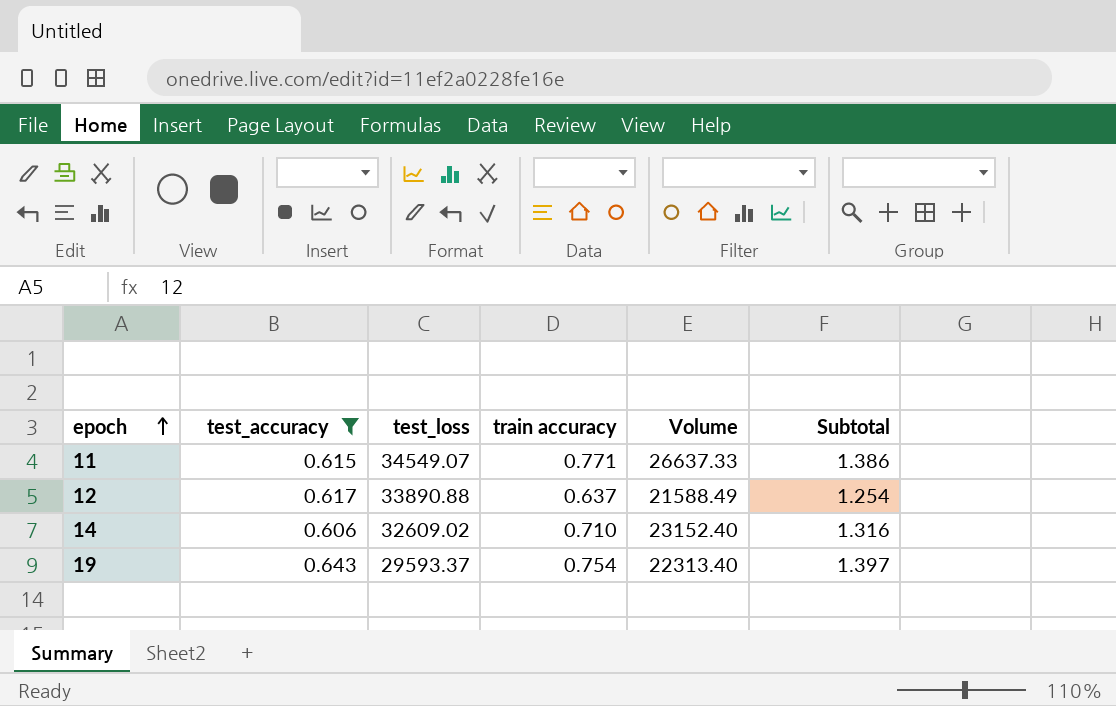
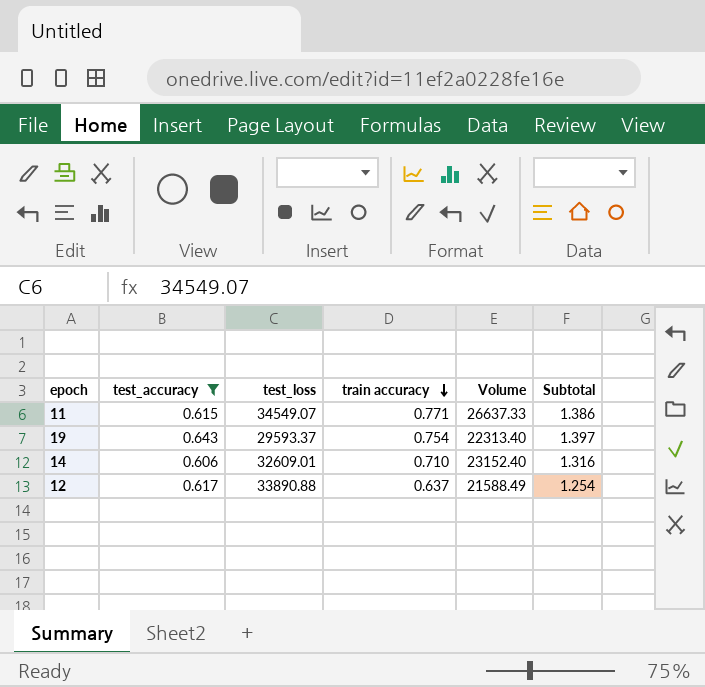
row order: epoch ascending -> train accuracy descending
14 | test_loss: 32609.02 -> 32609.01

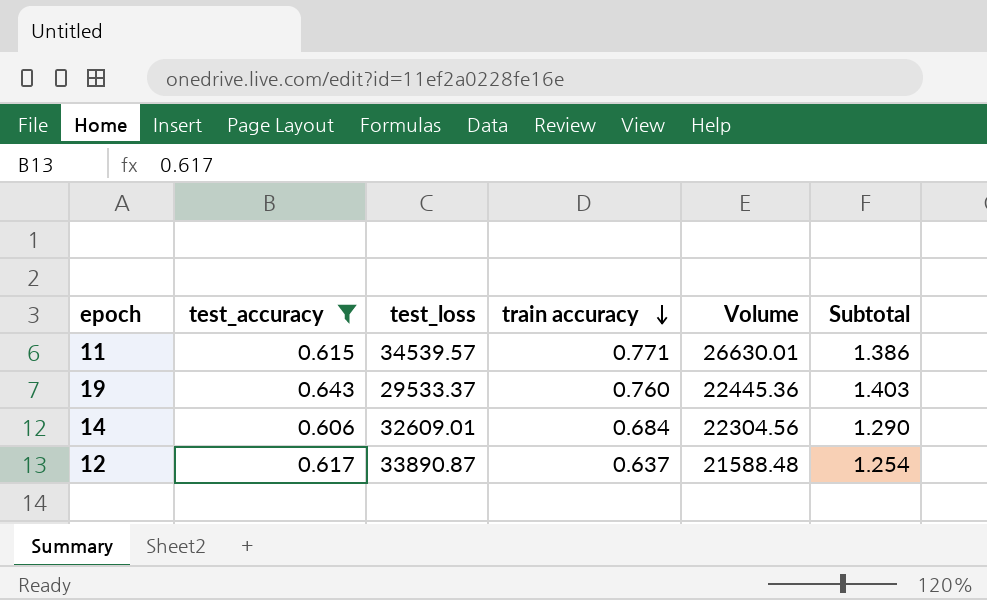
11 | test_loss: 34549.07 -> 34539.57
11 | Volume: 26637.33 -> 26630.01
19 | test_loss: 29593.37 -> 29533.37
19 | train accuracy: 0.754 -> 0.760
19 | Volume: 22313.40 -> 22445.36
19 | Subtotal: 1.397 -> 1.403
14 | train accuracy: 0.710 -> 0.684
14 | Volume: 23152.40 -> 22304.56
14 | Subtotal: 1.316 -> 1.290
12 | test_loss: 33890.88 -> 33890.87
12 | Volume: 21588.49 -> 21588.48

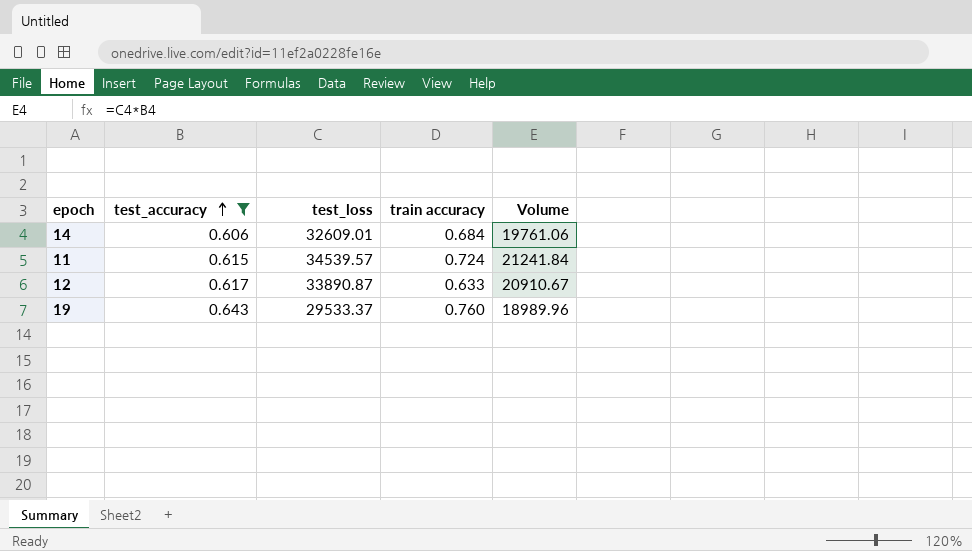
row order: train accuracy descending -> test_accuracy ascending
column Subtotal | formula: [test_accuracy] + [train accuracy] -> none
column Volume | formula: [test_loss] * [train accuracy] -> [test_accuracy] * [test_loss]
11 | train accuracy: 0.771 -> 0.724
12 | train accuracy: 0.637 -> 0.633

